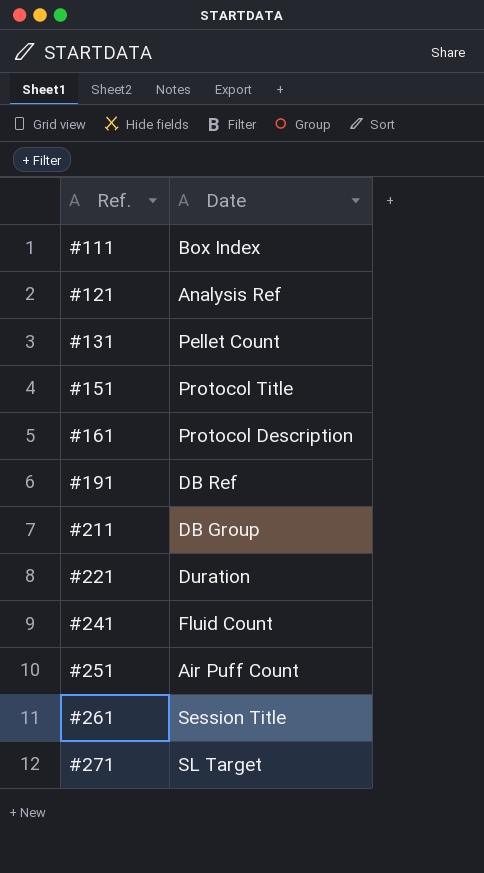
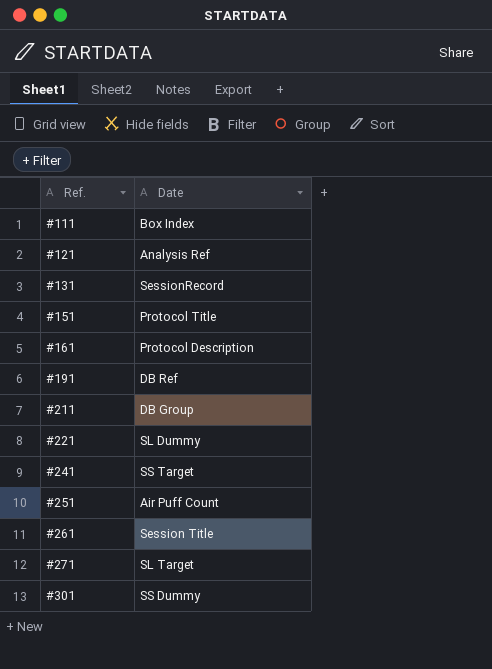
#131 | Date: Pellet Count -> SessionRecord
#221 | Date: Duration -> SL Dummy
#241 | Date: Fluid Count -> SS Target
row #301: none -> SS Dummy

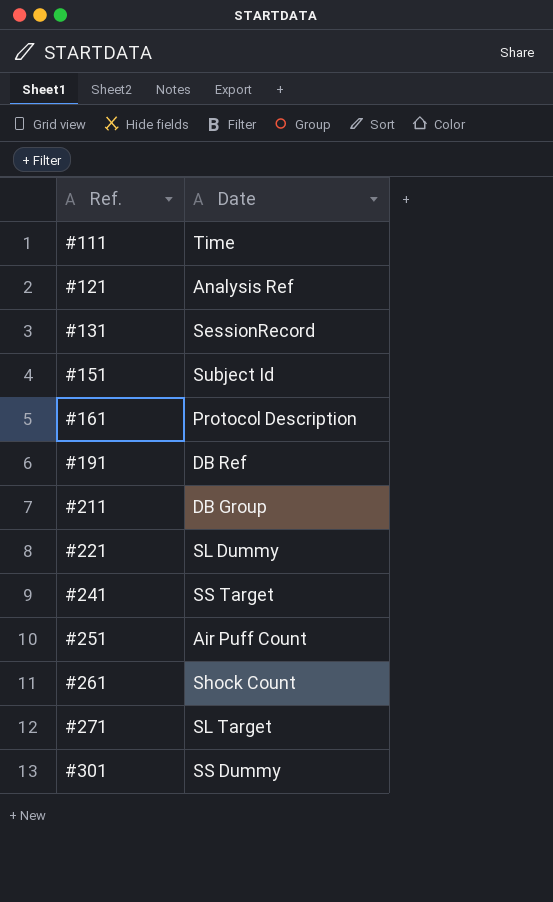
#111 | Date: Box Index -> Time
#151 | Date: Protocol Title -> Subject Id
#261 | Date: Session Title -> Shock Count

